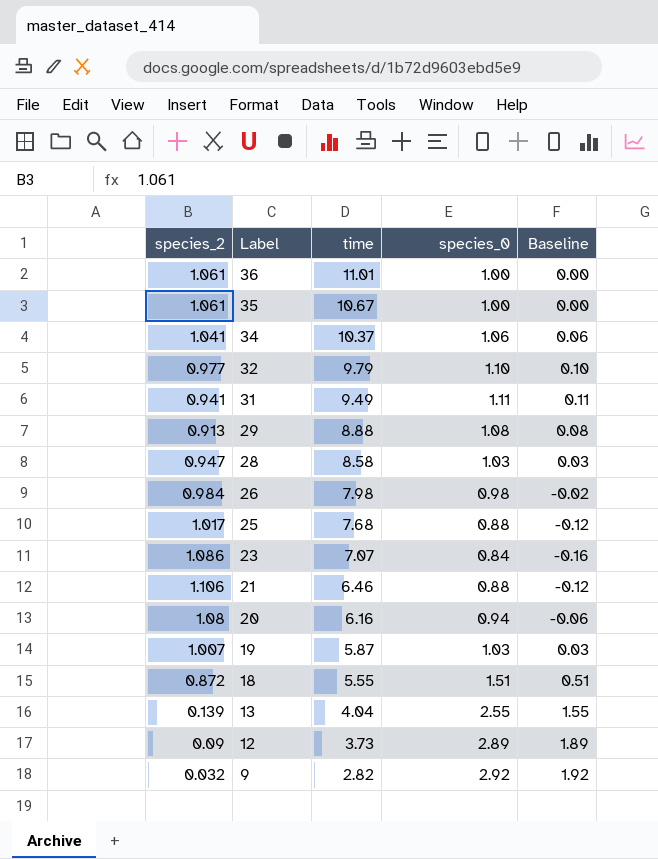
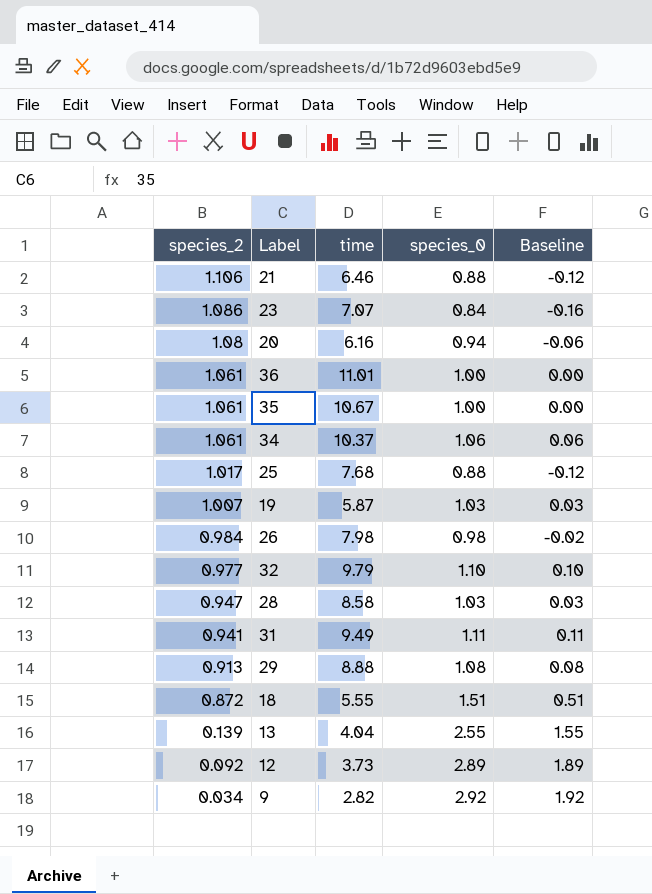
row order: Label descending -> species_2 descending
34 | species_2: 1.041 -> 1.061
12 | species_2: 0.09 -> 0.092
9 | species_2: 0.032 -> 0.034

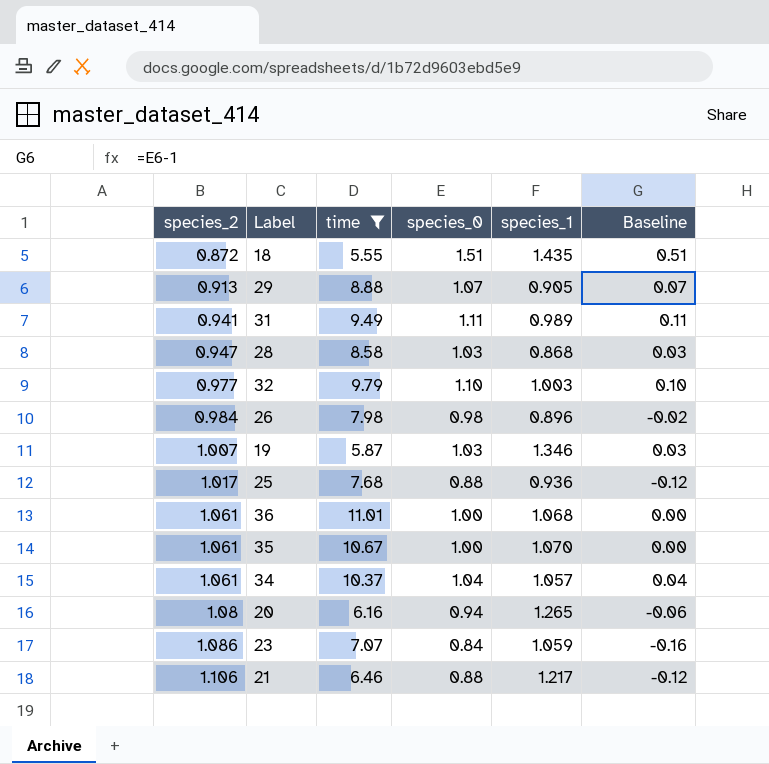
filter: none -> time >= 5.55
row order: species_2 descending -> species_2 ascending
column species_1 | position: none -> 5
29 | species_0: 1.08 -> 1.07
29 | Baseline: 0.08 -> 0.07
34 | species_0: 1.06 -> 1.04
34 | Baseline: 0.06 -> 0.04

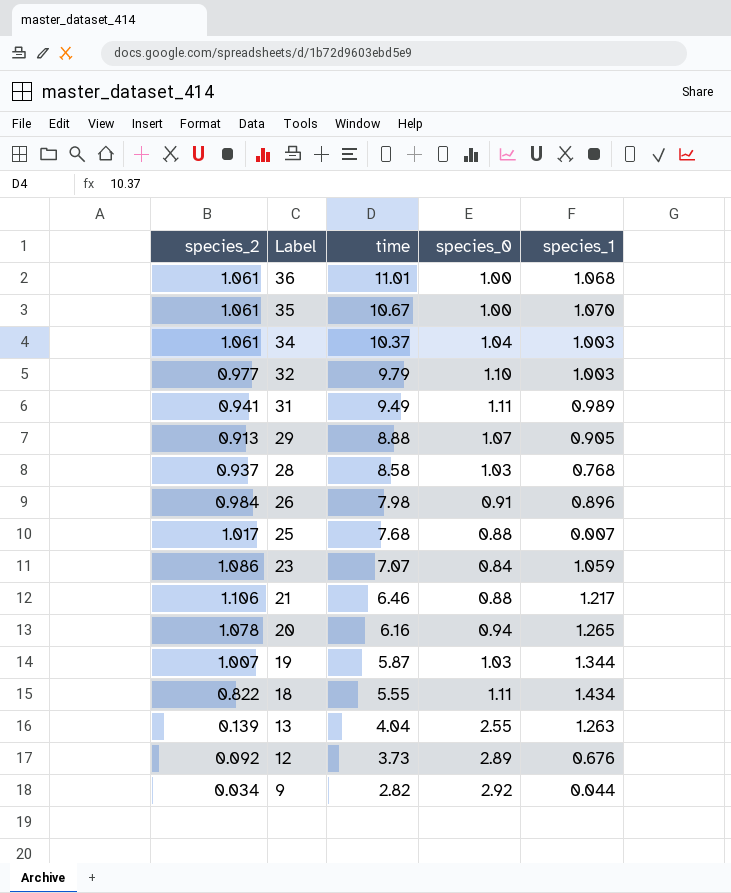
filter: time >= 5.55 -> none
row order: species_2 ascending -> Label descending
column Baseline | formula: [species_0] - 1 -> none
34 | species_1: 1.057 -> 1.003
28 | species_2: 0.947 -> 0.937
28 | species_1: 0.868 -> 0.768
26 | species_0: 0.98 -> 0.91
25 | species_1: 0.936 -> 0.007
20 | species_2: 1.08 -> 1.078
19 | species_1: 1.346 -> 1.344
18 | species_2: 0.872 -> 0.822
18 | species_0: 1.51 -> 1.11
18 | species_1: 1.435 -> 1.434

